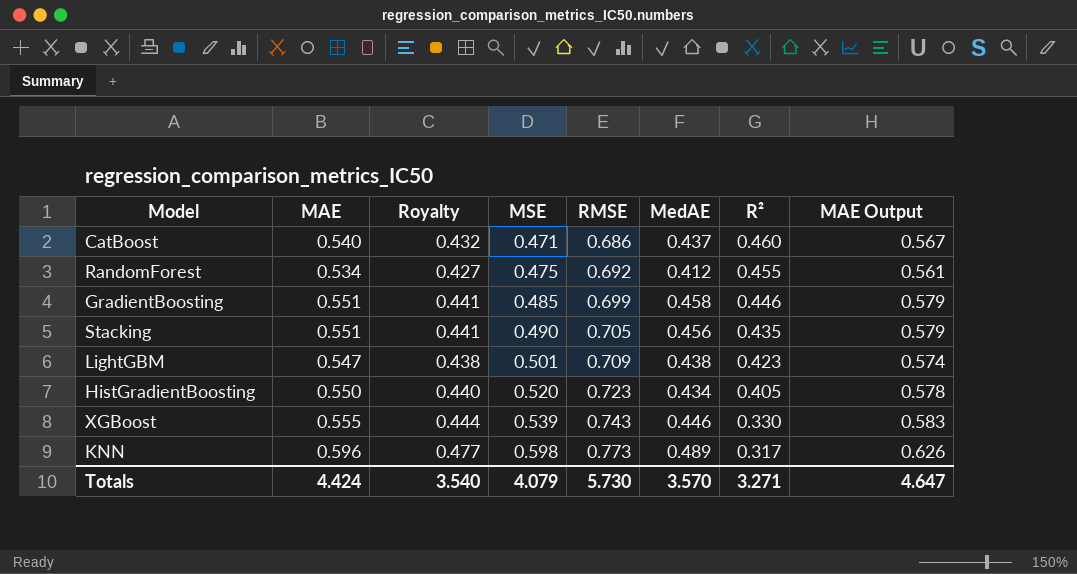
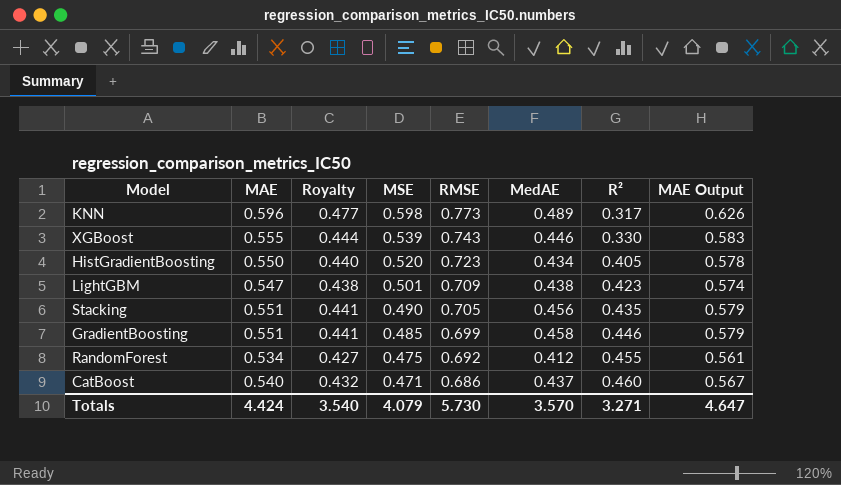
row order: MSE ascending -> MSE descending

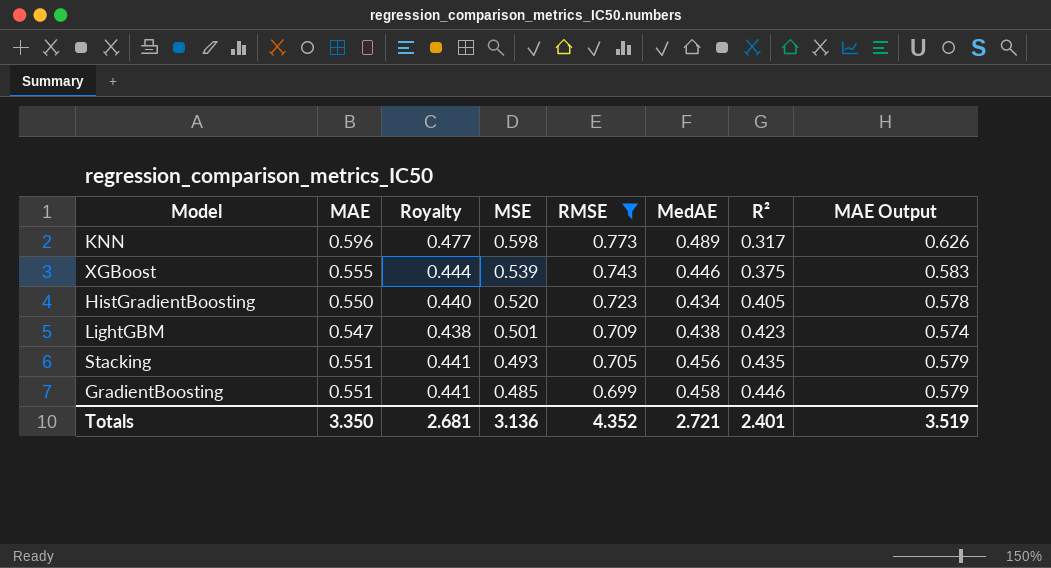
filter: none -> RMSE >= 0.699
XGBoost | R²: 0.330 -> 0.375
Stacking | MSE: 0.490 -> 0.493
Totals | MAE: 4.424 -> 3.350
Totals | Royalty: 3.540 -> 2.681
Totals | MSE: 4.079 -> 3.136
Totals | RMSE: 5.730 -> 4.352
Totals | MedAE: 3.570 -> 2.721
Totals | R²: 3.271 -> 2.401
Totals | MAE Output: 4.647 -> 3.519

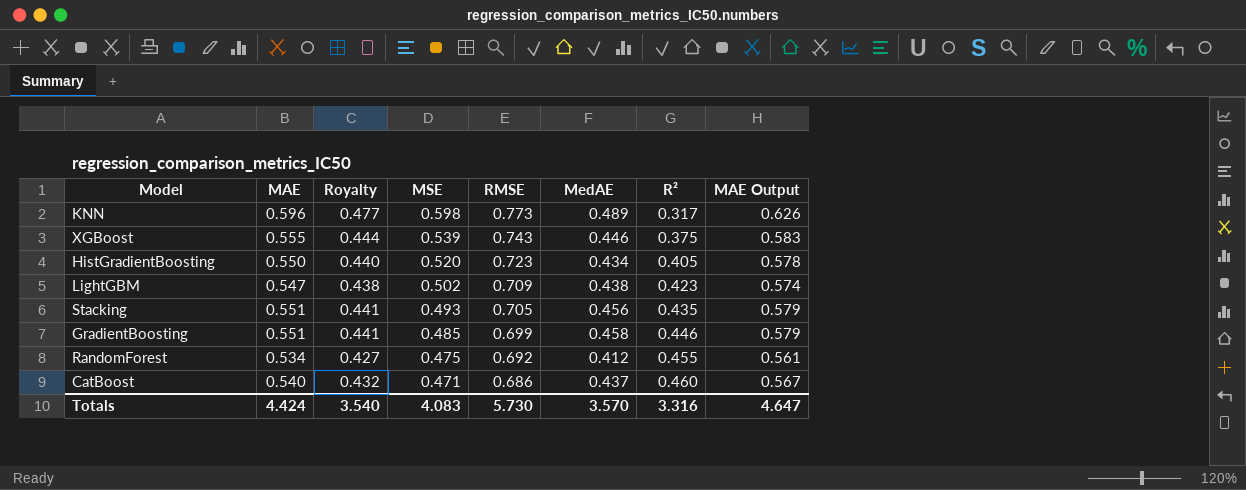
filter: RMSE >= 0.699 -> none
LightGBM | MSE: 0.501 -> 0.502
Totals | MAE: 3.350 -> 4.424
Totals | Royalty: 2.681 -> 3.540
Totals | MSE: 3.136 -> 4.083
Totals | RMSE: 4.352 -> 5.730
Totals | MedAE: 2.721 -> 3.570
Totals | R²: 2.401 -> 3.316
Totals | MAE Output: 3.519 -> 4.647

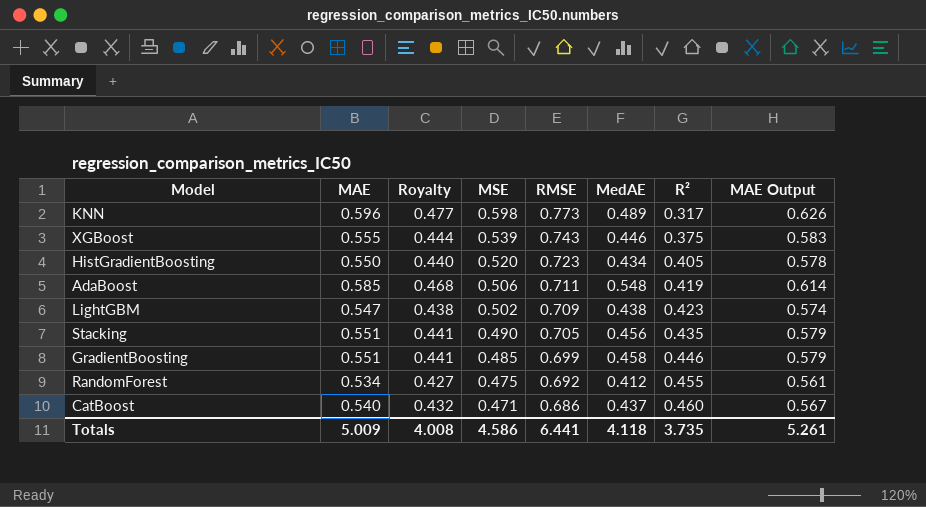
row AdaBoost: none -> 0.585 | 0.468 | 0.506 | 0.711 | 0.548 | 0.419 | 0.614
Stacking | MSE: 0.493 -> 0.490
Totals | MAE: 4.424 -> 5.009
Totals | Royalty: 3.540 -> 4.008
Totals | MSE: 4.083 -> 4.586
Totals | RMSE: 5.730 -> 6.441
Totals | MedAE: 3.570 -> 4.118
Totals | R²: 3.316 -> 3.735
Totals | MAE Output: 4.647 -> 5.261

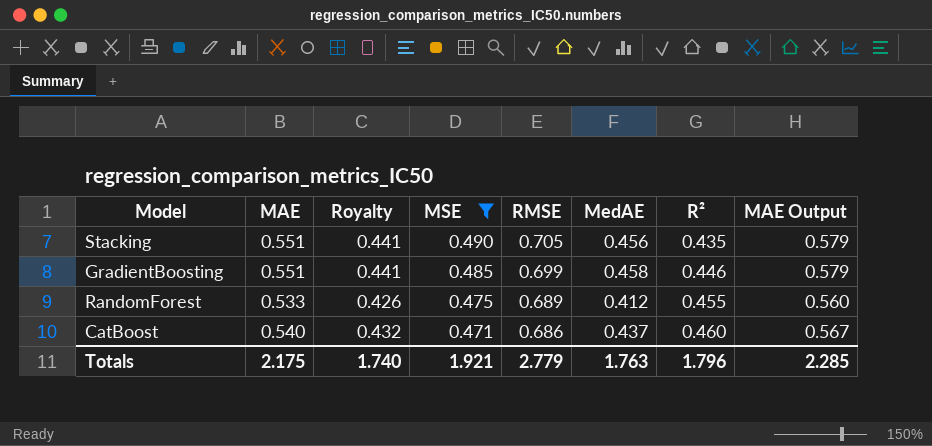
filter: none -> MSE <= 0.490
RandomForest | MAE: 0.534 -> 0.533
RandomForest | Royalty: 0.427 -> 0.426
RandomForest | RMSE: 0.692 -> 0.689
RandomForest | MAE Output: 0.561 -> 0.560
Totals | MAE: 5.009 -> 2.175
Totals | Royalty: 4.008 -> 1.740
Totals | MSE: 4.586 -> 1.921
Totals | RMSE: 6.441 -> 2.779
Totals | MedAE: 4.118 -> 1.763
Totals | R²: 3.735 -> 1.796
Totals | MAE Output: 5.261 -> 2.285

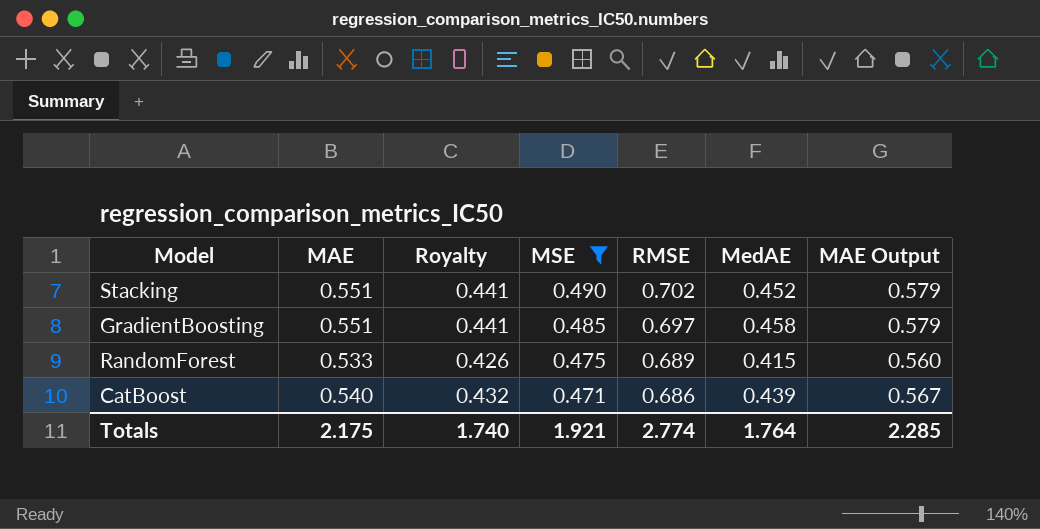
column R² | position: 7 -> none
Stacking | RMSE: 0.705 -> 0.702
Stacking | MedAE: 0.456 -> 0.452
GradientBoosting | RMSE: 0.699 -> 0.697
RandomForest | MedAE: 0.412 -> 0.415
CatBoost | MedAE: 0.437 -> 0.439
Totals | RMSE: 2.779 -> 2.774
Totals | MedAE: 1.763 -> 1.764

